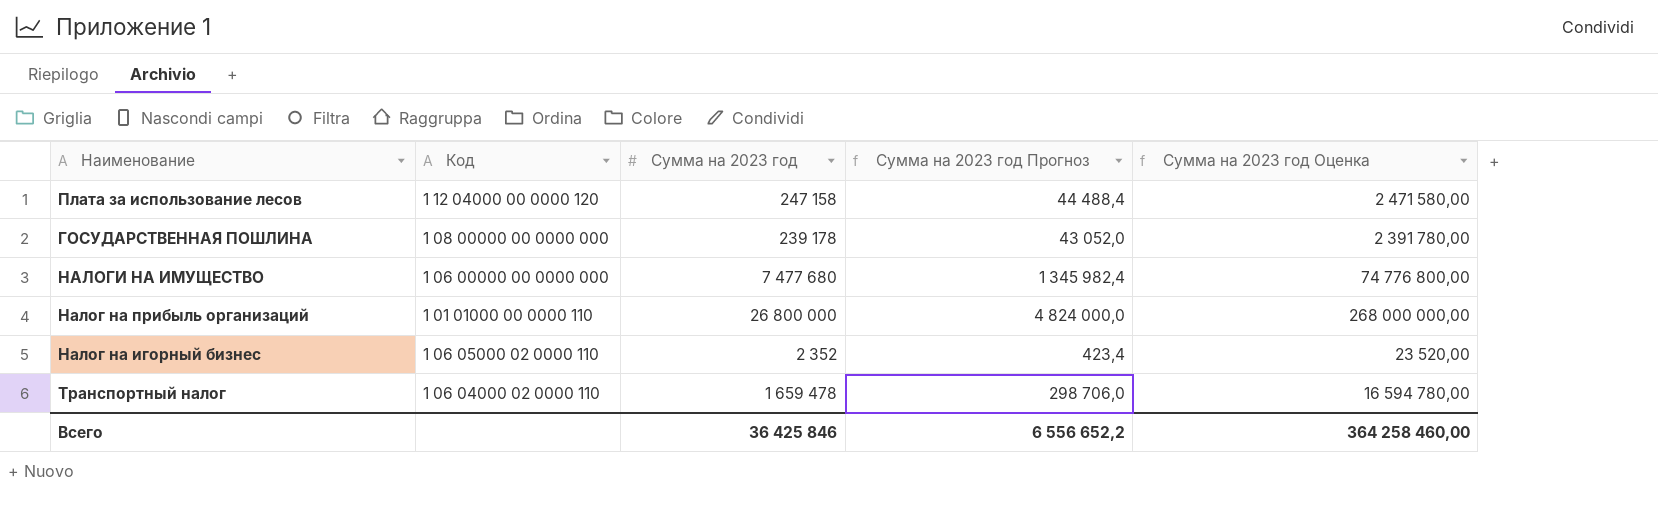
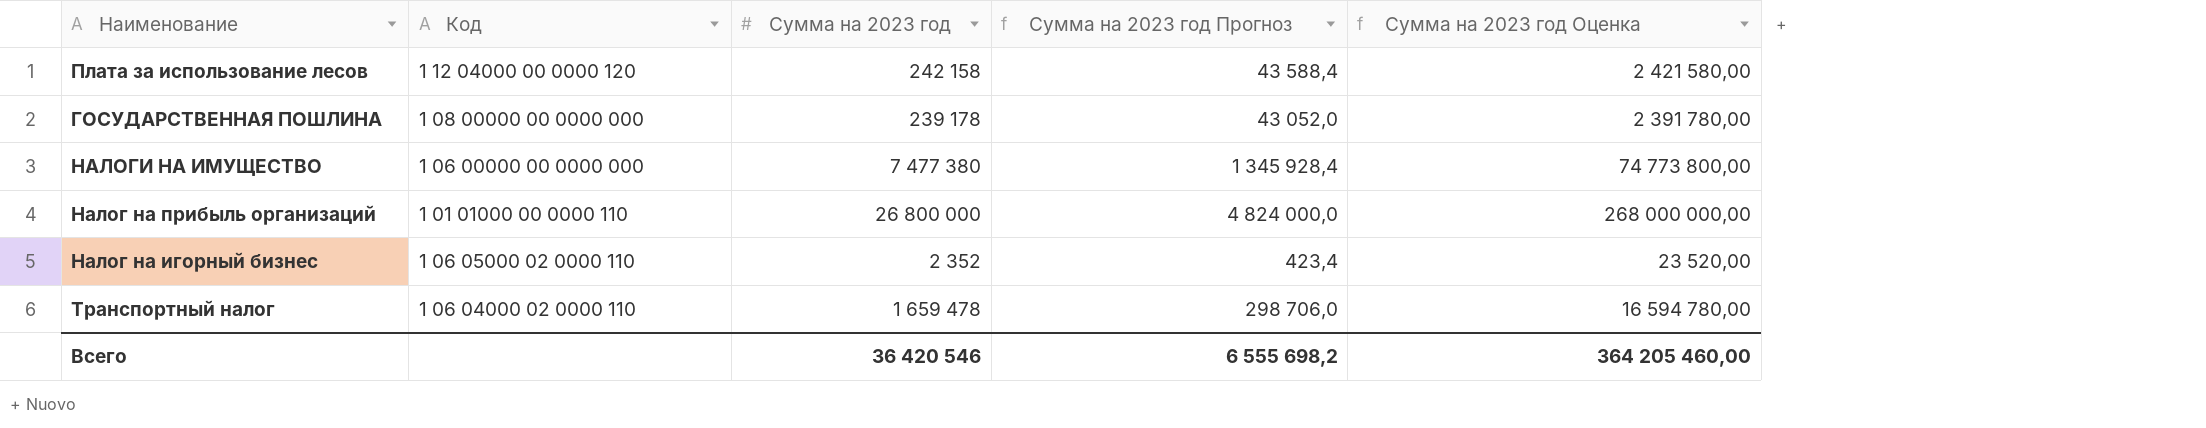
Плата за использование лесов | Сумма на 2023 год: 247 158 -> 242 158
Плата за использование лесов | Сумма на 2023 год Прогноз: 44 488,4 -> 43 588,4
Плата за использование лесов | Сумма на 2023 год Оценка: 2 471 580,00 -> 2 421 580,00
НАЛОГИ НА ИМУЩЕСТВО | Сумма на 2023 год: 7 477 680 -> 7 477 380
НАЛОГИ НА ИМУЩЕСТВО | Сумма на 2023 год Прогноз: 1 345 982,4 -> 1 345 928,4
НАЛОГИ НА ИМУЩЕСТВО | Сумма на 2023 год Оценка: 74 776 800,00 -> 74 773 800,00
Всего | Сумма на 2023 год: 36 425 846 -> 36 420 546
Всего | Сумма на 2023 год Прогноз: 6 556 652,2 -> 6 555 698,2
Всего | Сумма на 2023 год Оценка: 364 258 460,00 -> 364 205 460,00

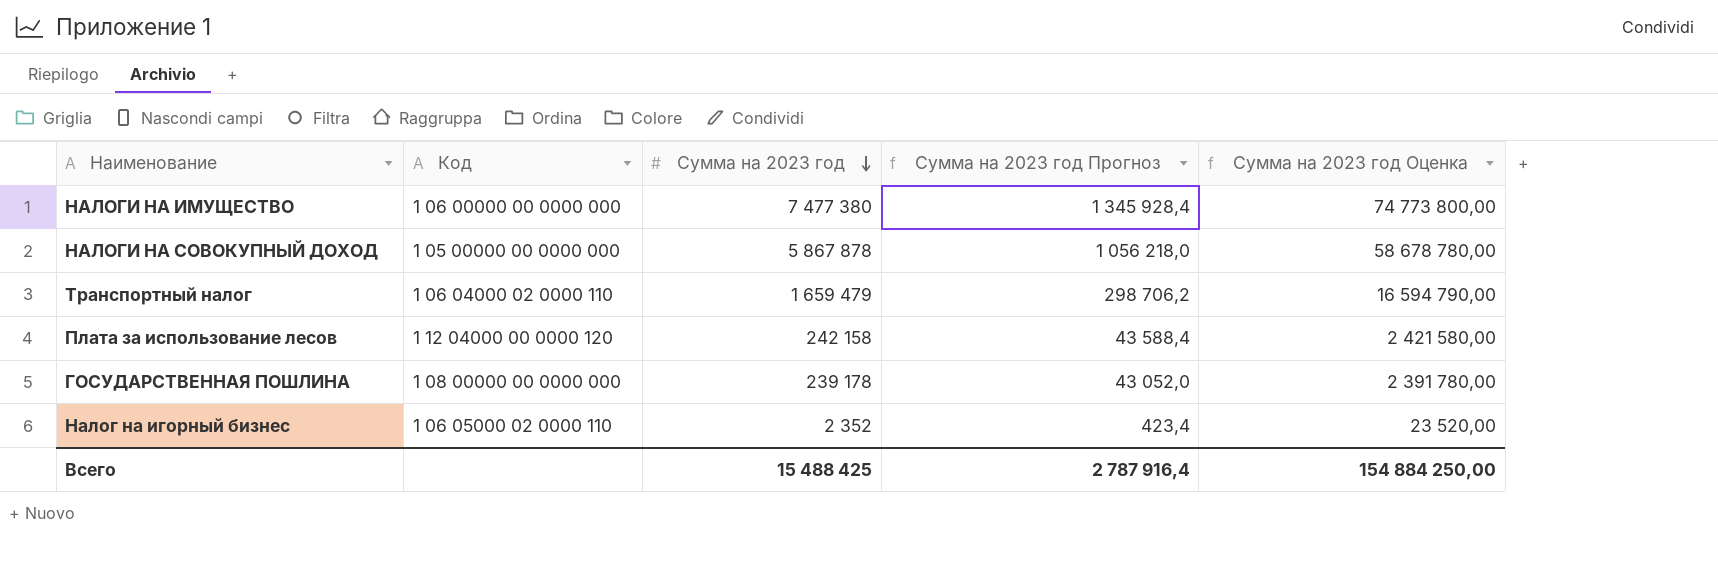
row order: none -> Сумма на 2023 год descending
row Налог на прибыль организаций: 1 01 01000 00 0000 110 | 26 800 000 | 4 824 000,0 | 268 000 000,00 -> none
row НАЛОГИ НА СОВОКУПНЫЙ ДОХОД: none -> 1 05 00000 00 0000 000 | 5 867 878 | 1 056 218,0 | 58 678 780,00
Транспортный налог | Сумма на 2023 год: 1 659 478 -> 1 659 479
Транспортный налог | Сумма на 2023 год Прогноз: 298 706,0 -> 298 706,2
Транспортный налог | Сумма на 2023 год Оценка: 16 594 780,00 -> 16 594 790,00
Всего | Сумма на 2023 год: 36 420 546 -> 15 488 425
Всего | Сумма на 2023 год Прогноз: 6 555 698,2 -> 2 787 916,4
Всего | Сумма на 2023 год Оценка: 364 205 460,00 -> 154 884 250,00

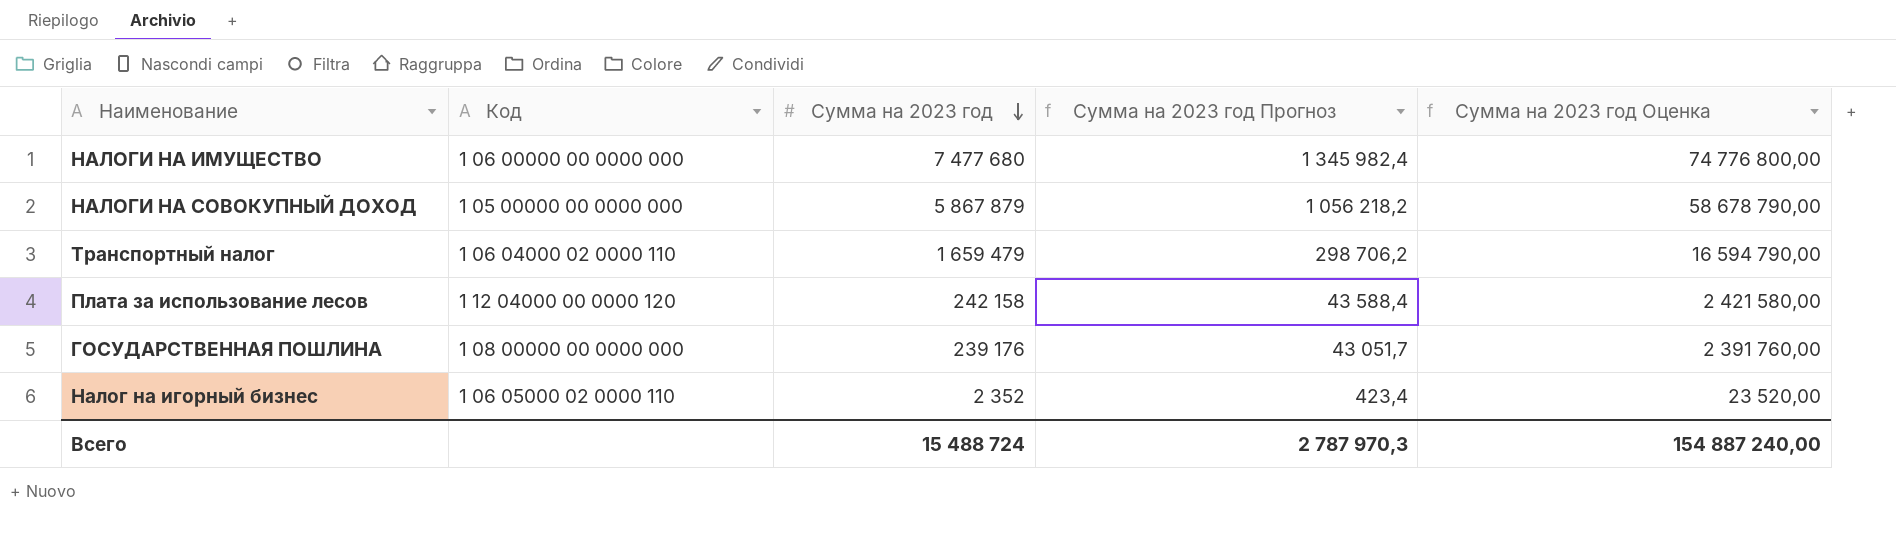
НАЛОГИ НА ИМУЩЕСТВО | Сумма на 2023 год: 7 477 380 -> 7 477 680
НАЛОГИ НА ИМУЩЕСТВО | Сумма на 2023 год Прогноз: 1 345 928,4 -> 1 345 982,4
НАЛОГИ НА ИМУЩЕСТВО | Сумма на 2023 год Оценка: 74 773 800,00 -> 74 776 800,00
НАЛОГИ НА СОВОКУПНЫЙ ДОХОД | Сумма на 2023 год: 5 867 878 -> 5 867 879
НАЛОГИ НА СОВОКУПНЫЙ ДОХОД | Сумма на 2023 год Прогноз: 1 056 218,0 -> 1 056 218,2
НАЛОГИ НА СОВОКУПНЫЙ ДОХОД | Сумма на 2023 год Оценка: 58 678 780,00 -> 58 678 790,00
ГОСУДАРСТВЕННАЯ ПОШЛИНА | Сумма на 2023 год: 239 178 -> 239 176
ГОСУДАРСТВЕННАЯ ПОШЛИНА | Сумма на 2023 год Прогноз: 43 052,0 -> 43 051,7
ГОСУДАРСТВЕННАЯ ПОШЛИНА | Сумма на 2023 год Оценка: 2 391 780,00 -> 2 391 760,00
Всего | Сумма на 2023 год: 15 488 425 -> 15 488 724
Всего | Сумма на 2023 год Прогноз: 2 787 916,4 -> 2 787 970,3
Всего | Сумма на 2023 год Оценка: 154 884 250,00 -> 154 887 240,00

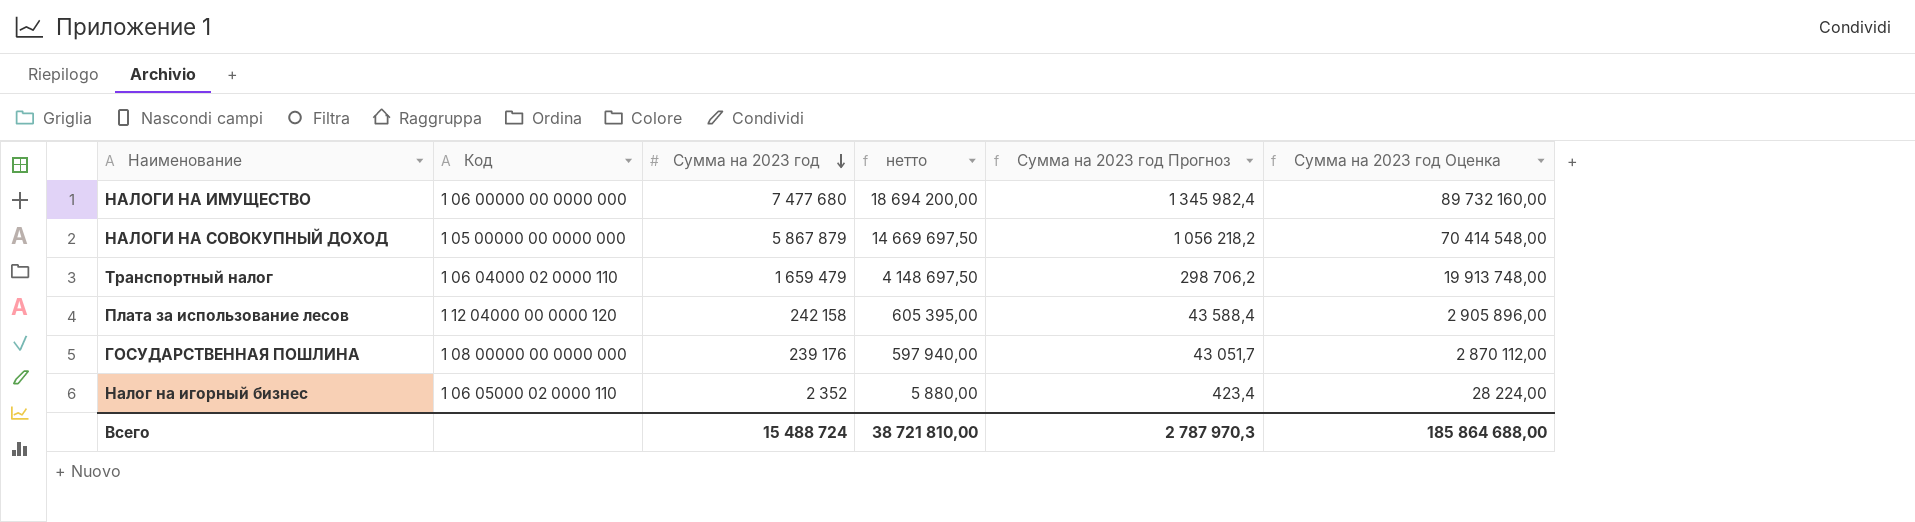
column нетто | formula: none -> [Сумма на 2023 год] * 2,5
column Сумма на 2023 год Оценка | formula: [Сумма на 2023 год] * 10 -> [Сумма на 2023 год] * 12
Всего | Сумма на 2023 год Оценка: 154 887 240,00 -> 185 864 688,00

